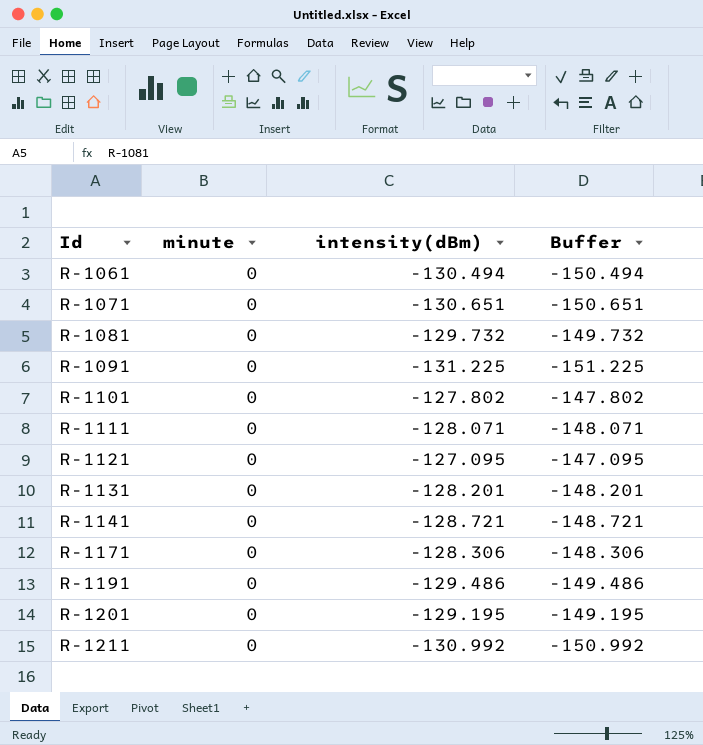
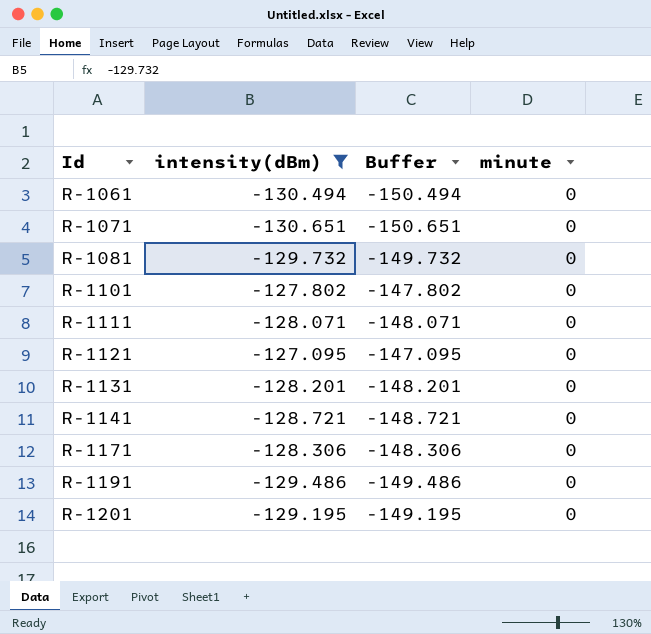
filter: none -> intensity(dBm) >= -130.651
column minute | position: 2 -> 4

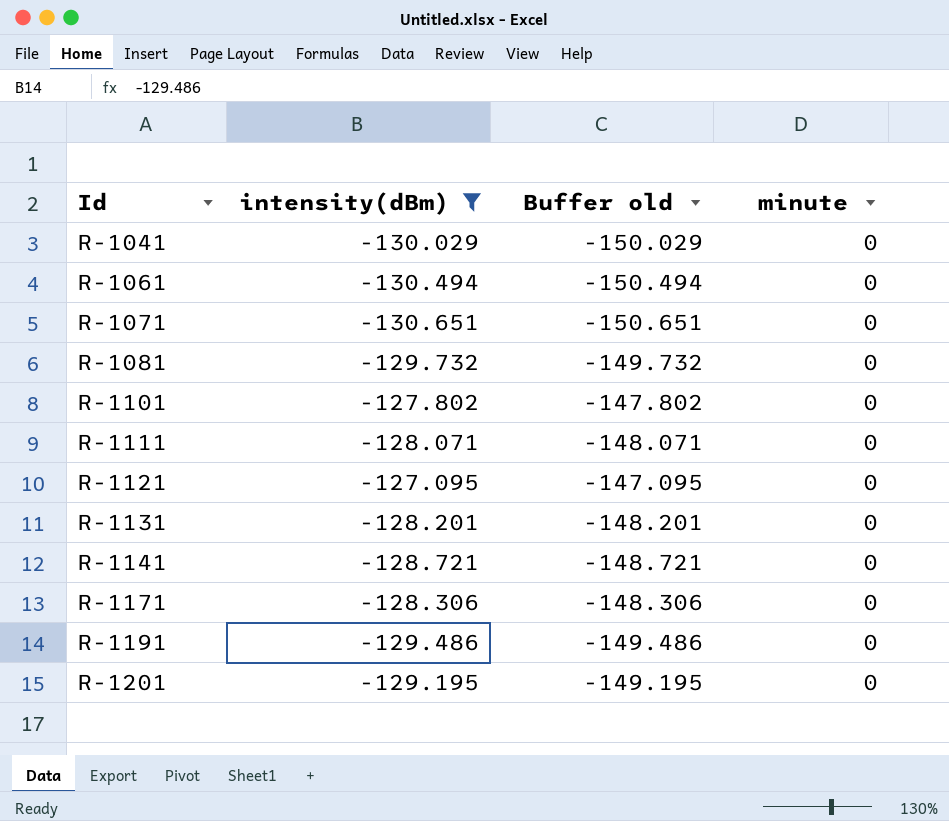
column name: Buffer -> Buffer old
row R-1041: none -> -130.029 | -150.029 | 0

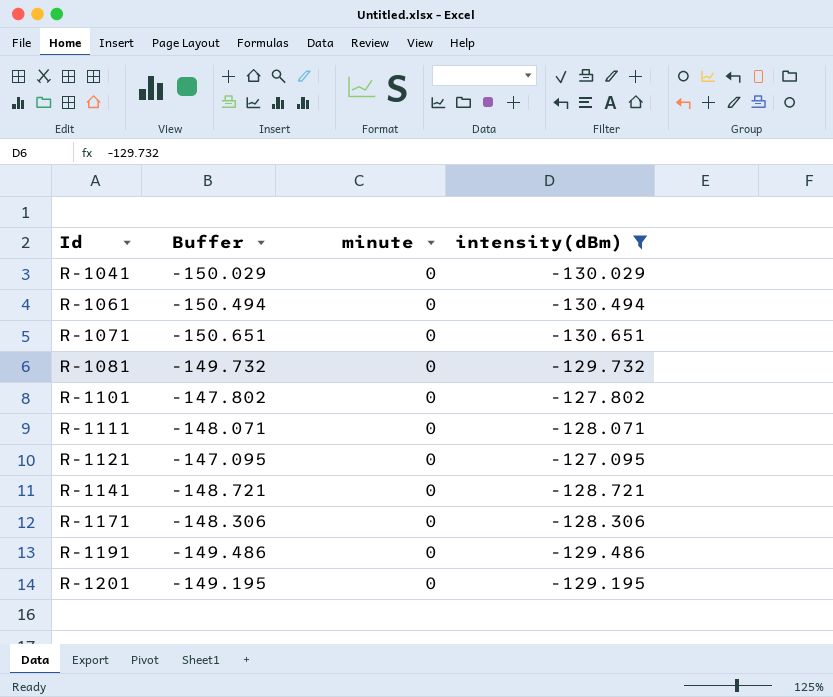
column name: Buffer old -> Buffer
column intensity(dBm) | position: 2 -> 4
row R-1131: -128.201 | -148.201 | 0 -> none

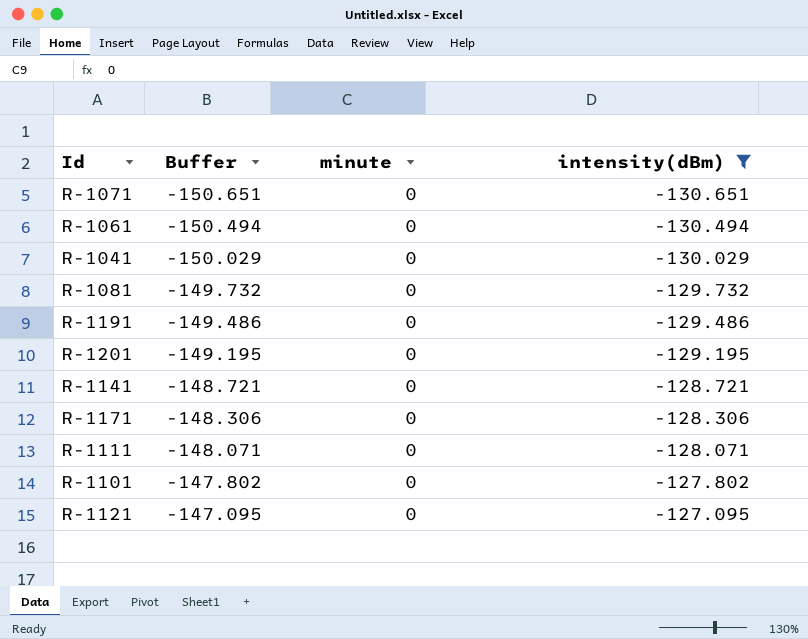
row order: Id ascending -> Buffer ascending

